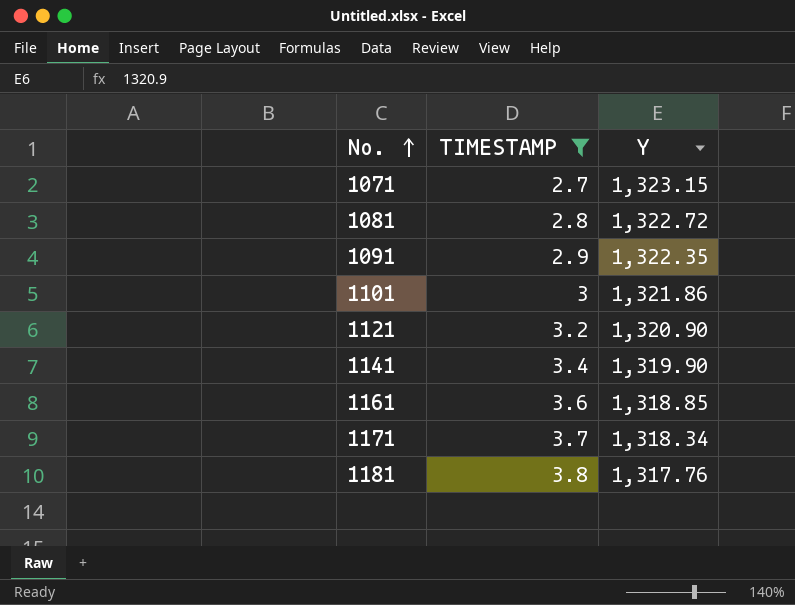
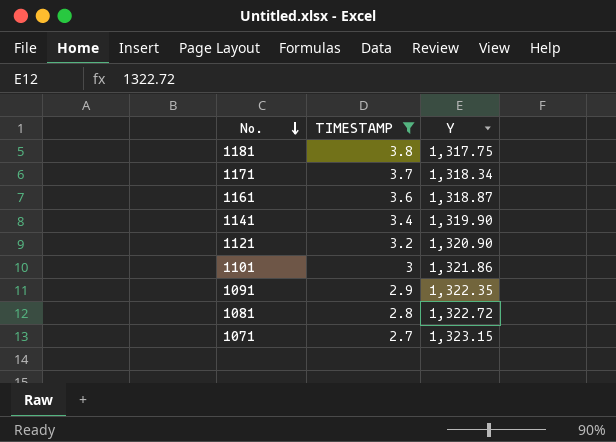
row order: No. ascending -> No. descending
1181 | Y: 1,317.76 -> 1,317.75
1161 | Y: 1,318.85 -> 1,318.87

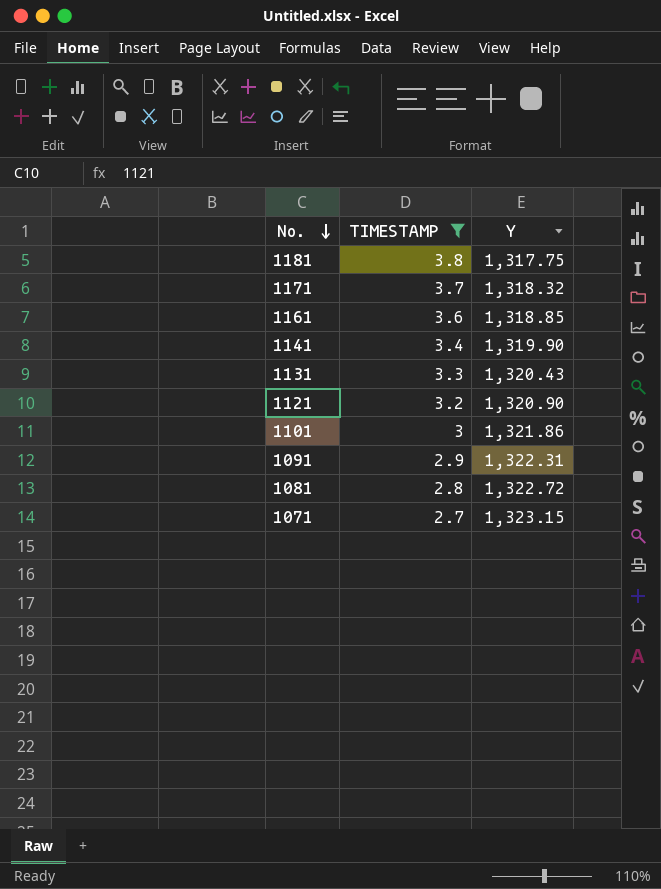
1171 | Y: 1,318.34 -> 1,318.32
1161 | Y: 1,318.87 -> 1,318.85
row 1131: none -> 3.3 | 1,320.43
1091 | Y: 1,322.35 -> 1,322.31

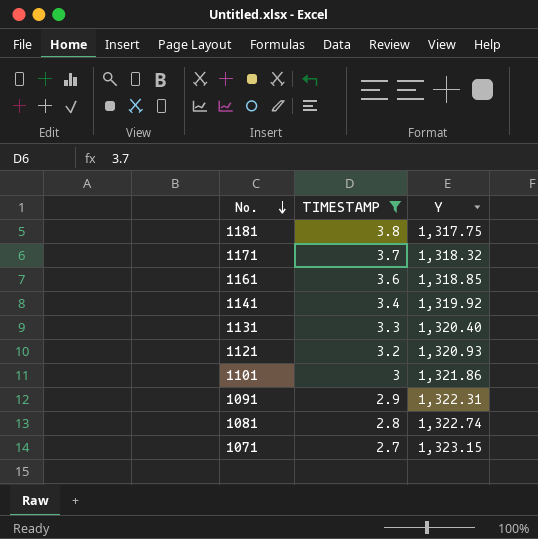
1141 | Y: 1,319.90 -> 1,319.92
1131 | Y: 1,320.43 -> 1,320.40
1121 | Y: 1,320.90 -> 1,320.93
1081 | Y: 1,322.72 -> 1,322.74

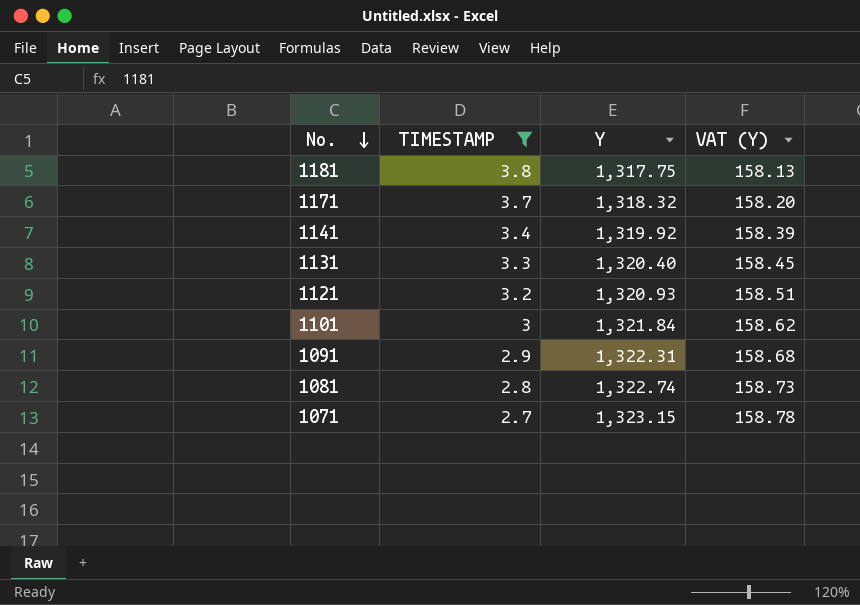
column VAT (Y) | formula: none -> [Y] * 0.12
row 1161: 3.6 | 1,318.85 -> none
1101 | Y: 1,321.86 -> 1,321.84

